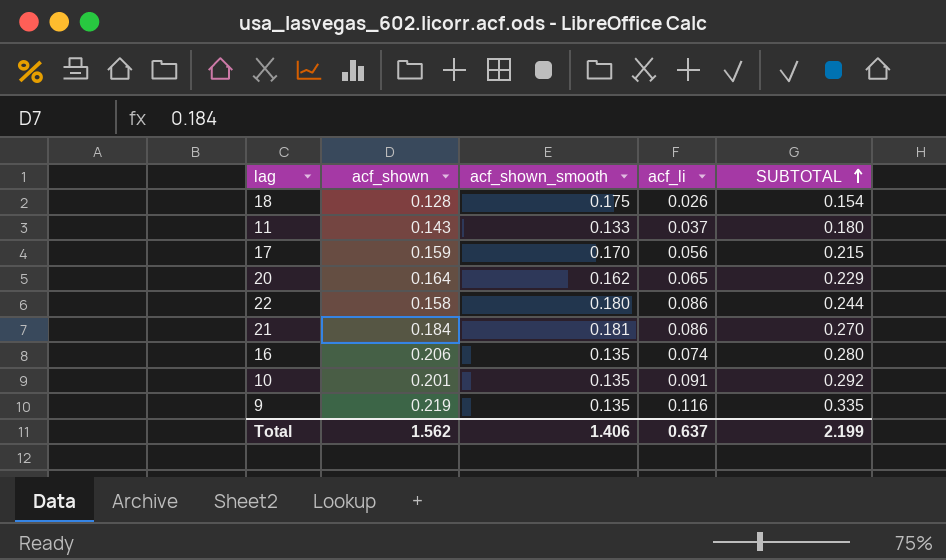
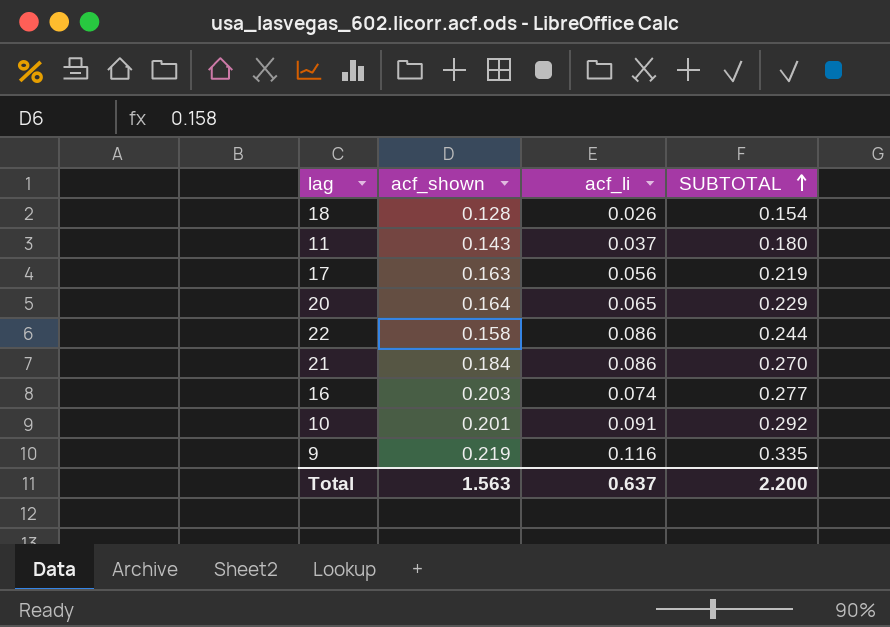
column acf_shown_smooth | position: 3 -> none
17 | acf_shown: 0.159 -> 0.163
17 | SUBTOTAL: 0.215 -> 0.219
16 | acf_shown: 0.206 -> 0.203
16 | SUBTOTAL: 0.280 -> 0.277
Total | acf_shown: 1.562 -> 1.563
Total | SUBTOTAL: 2.199 -> 2.200

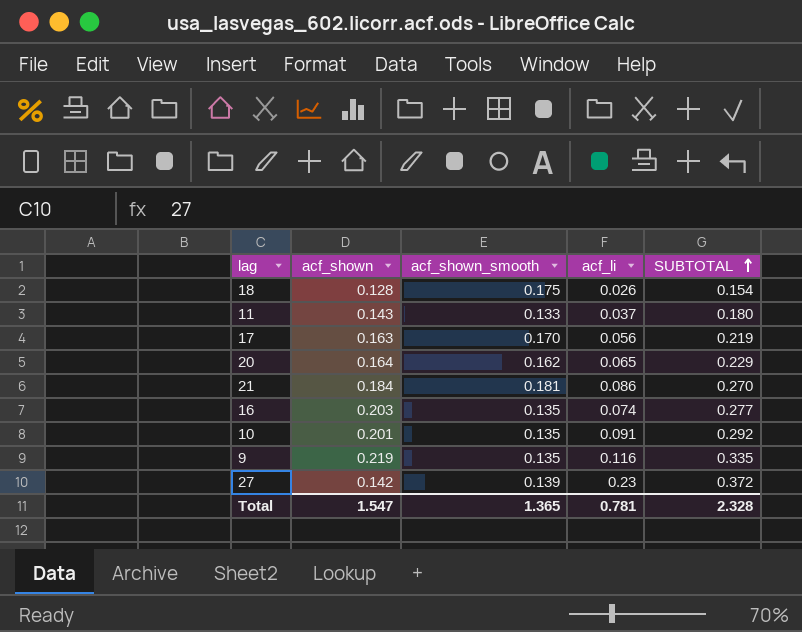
column acf_shown_smooth | position: none -> 3
row 22: 0.158 | 0.086 | 0.244 -> none
row 27: none -> 0.142 | 0.139 | 0.23 | 0.372
Total | acf_shown: 1.563 -> 1.547
Total | acf_li: 0.637 -> 0.781
Total | SUBTOTAL: 2.200 -> 2.328

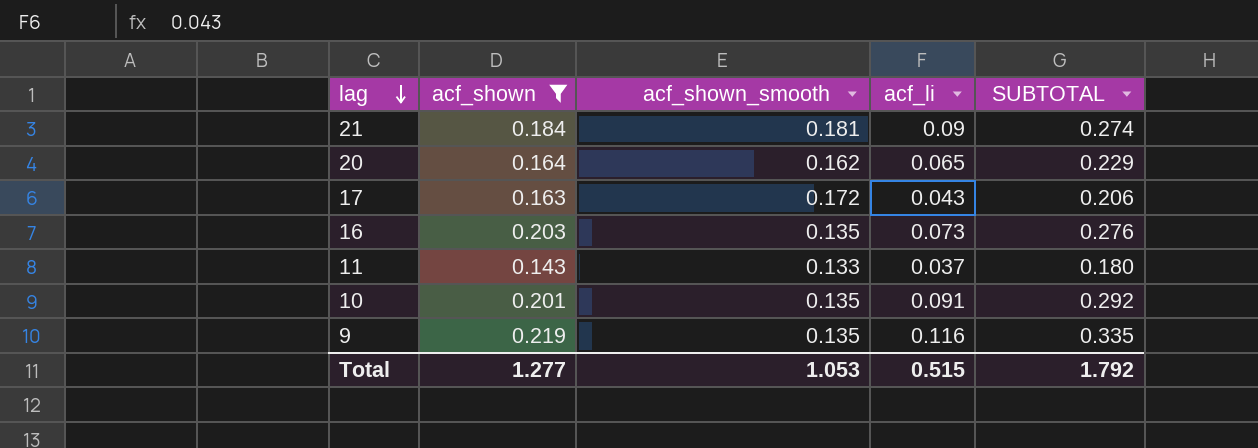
filter: none -> acf_shown >= 0.143
row order: SUBTOTAL ascending -> lag descending
21 | acf_li: 0.086 -> 0.09
21 | SUBTOTAL: 0.270 -> 0.274
17 | acf_shown_smooth: 0.170 -> 0.172
17 | acf_li: 0.056 -> 0.043
17 | SUBTOTAL: 0.219 -> 0.206
16 | acf_li: 0.074 -> 0.073
16 | SUBTOTAL: 0.277 -> 0.276
Total | acf_shown: 1.547 -> 1.277
Total | acf_shown_smooth: 1.365 -> 1.053
Total | acf_li: 0.781 -> 0.515
Total | SUBTOTAL: 2.328 -> 1.792

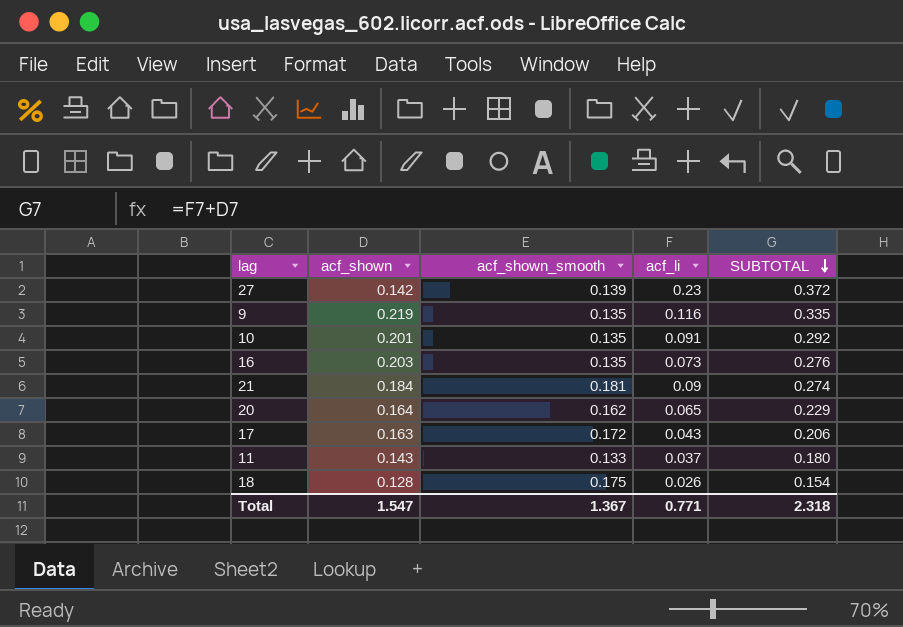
filter: acf_shown >= 0.143 -> none
row order: lag descending -> SUBTOTAL descending
Total | acf_shown: 1.277 -> 1.547
Total | acf_shown_smooth: 1.053 -> 1.367
Total | acf_li: 0.515 -> 0.771
Total | SUBTOTAL: 1.792 -> 2.318

